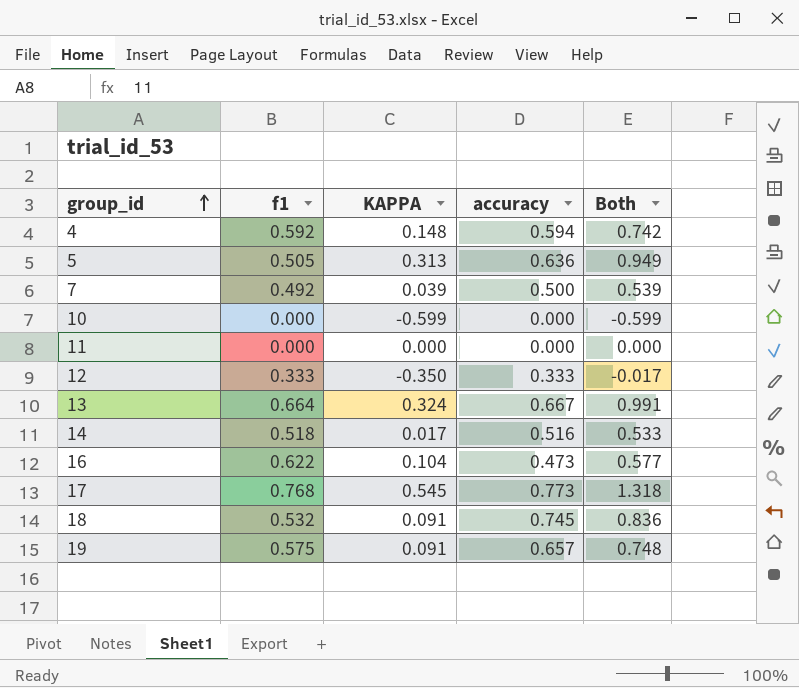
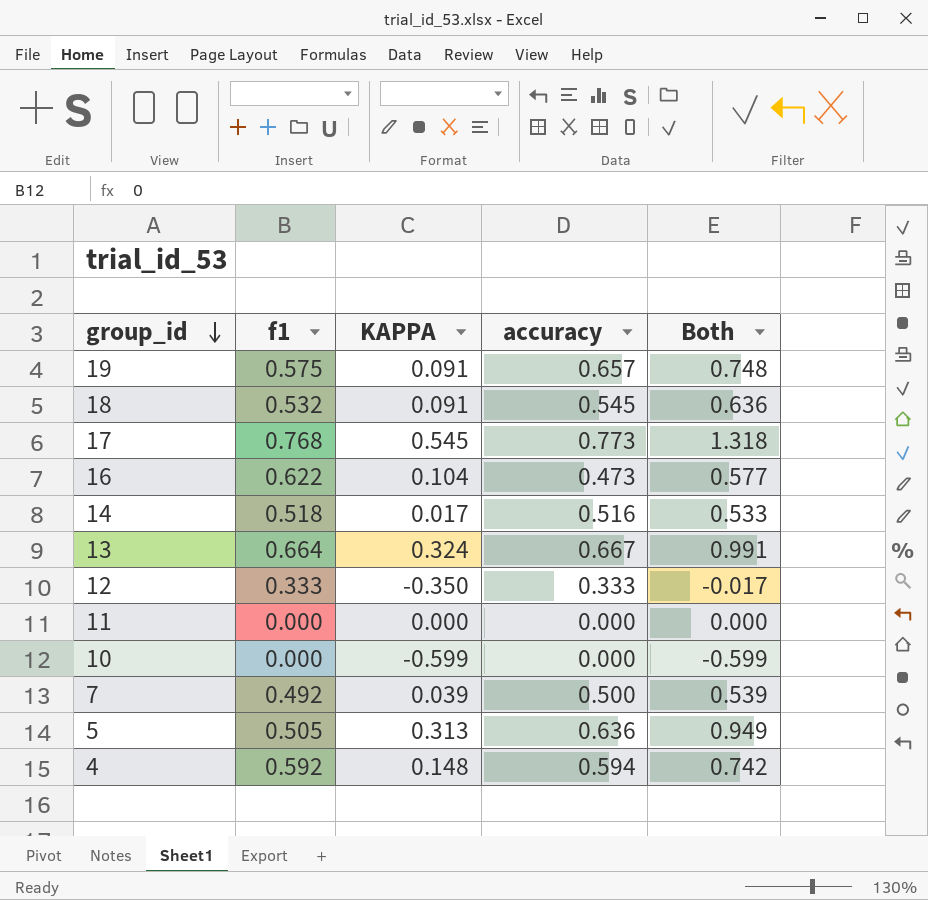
row order: group_id ascending -> group_id descending
18 | accuracy: 0.745 -> 0.545
18 | Both: 0.836 -> 0.636

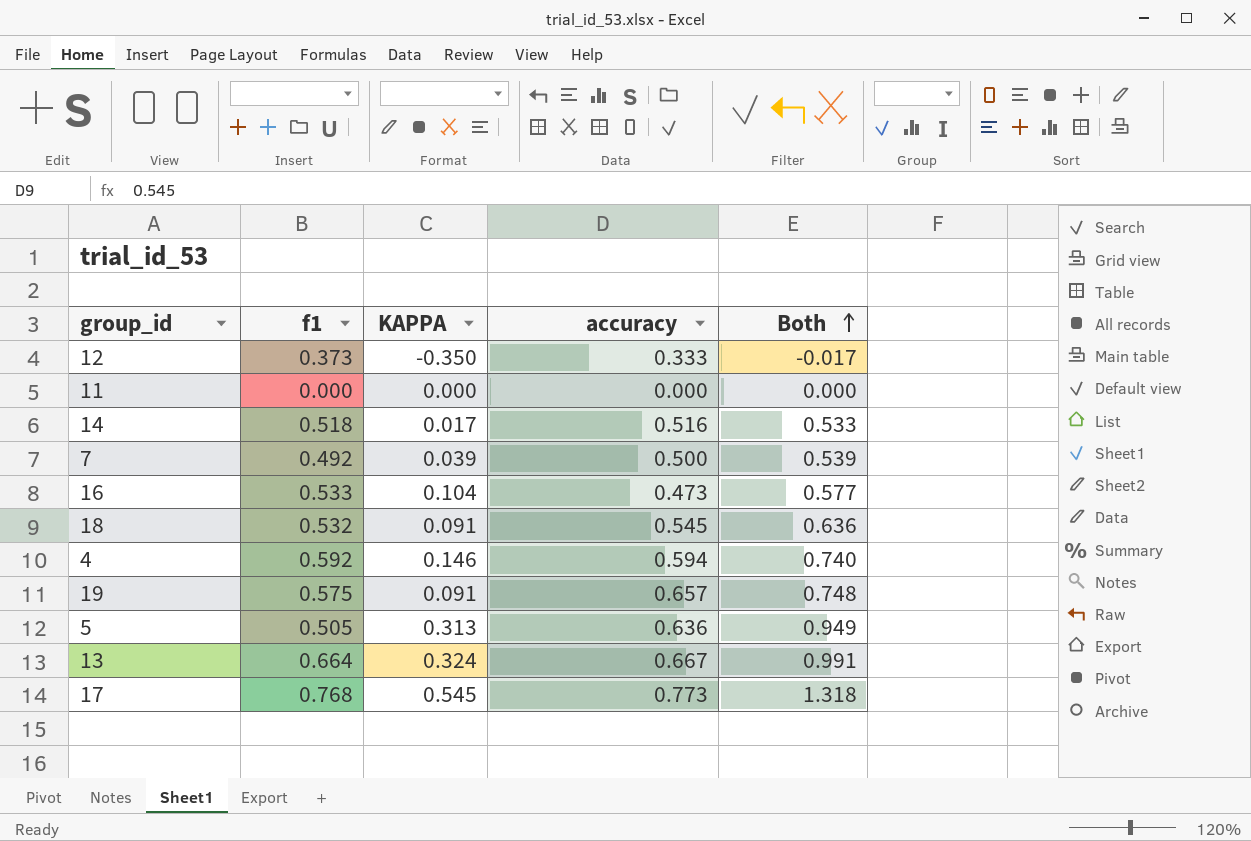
row order: group_id descending -> Both ascending
row 10: 0.000 | -0.599 | 0.000 | -0.599 -> none
12 | f1: 0.333 -> 0.373
16 | f1: 0.622 -> 0.533
4 | KAPPA: 0.148 -> 0.146
4 | Both: 0.742 -> 0.740

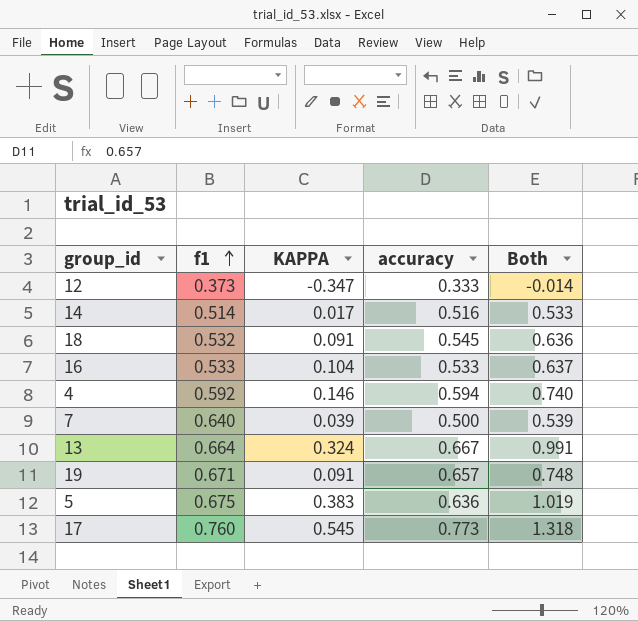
row order: Both ascending -> f1 ascending
row 11: 0.000 | 0.000 | 0.000 | 0.000 -> none
12 | KAPPA: -0.350 -> -0.347
12 | Both: -0.017 -> -0.014
14 | f1: 0.518 -> 0.514
16 | accuracy: 0.473 -> 0.533
16 | Both: 0.577 -> 0.637
7 | f1: 0.492 -> 0.640
19 | f1: 0.575 -> 0.671
5 | f1: 0.505 -> 0.675
5 | KAPPA: 0.313 -> 0.383
5 | Both: 0.949 -> 1.019
17 | f1: 0.768 -> 0.760

